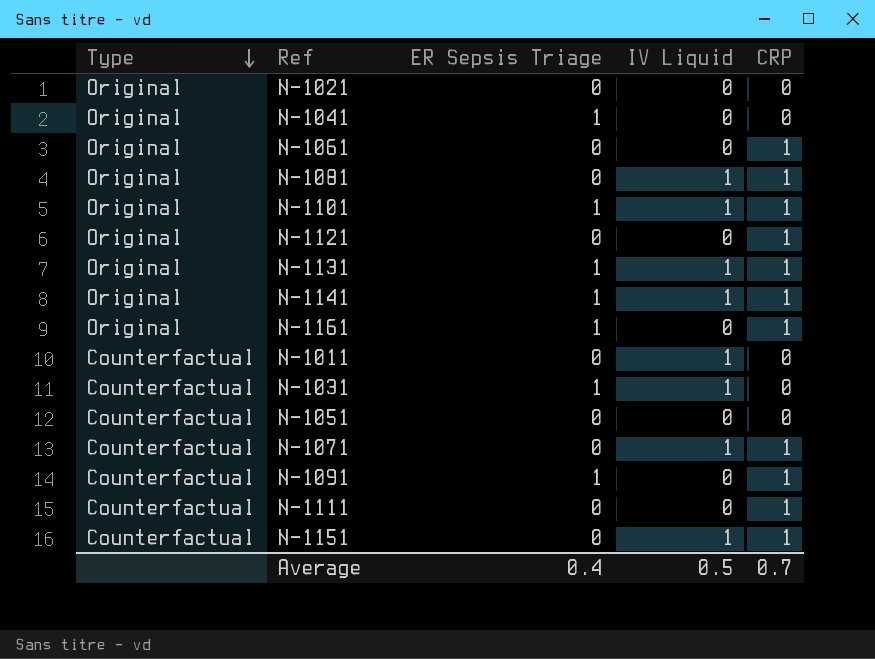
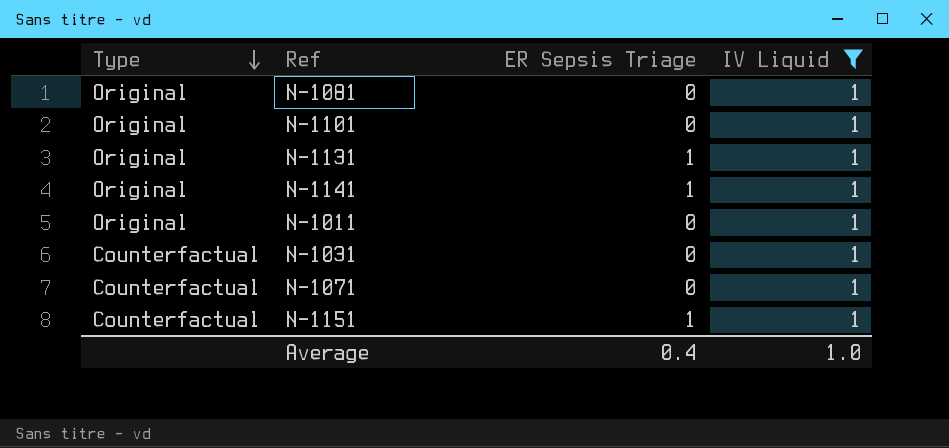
filter: none -> IV Liquid = 1
column CRP | position: 5 -> none
N-1101 | ER Sepsis Triage: 1 -> 0
N-1011 | Type: Counterfactual -> Original
N-1031 | ER Sepsis Triage: 1 -> 0
N-1151 | ER Sepsis Triage: 0 -> 1
Average | IV Liquid: 0.5 -> 1.0

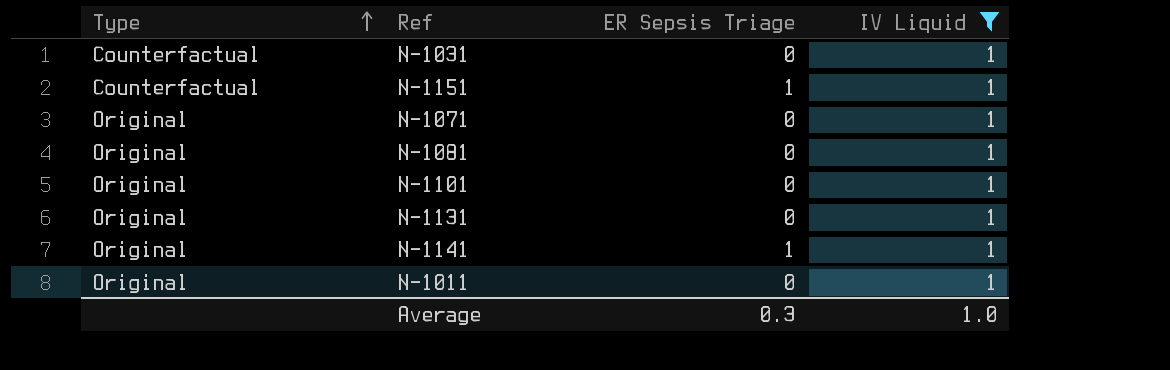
row order: Type descending -> Type ascending
N-1071 | Type: Counterfactual -> Original
N-1131 | ER Sepsis Triage: 1 -> 0
Average | ER Sepsis Triage: 0.4 -> 0.3

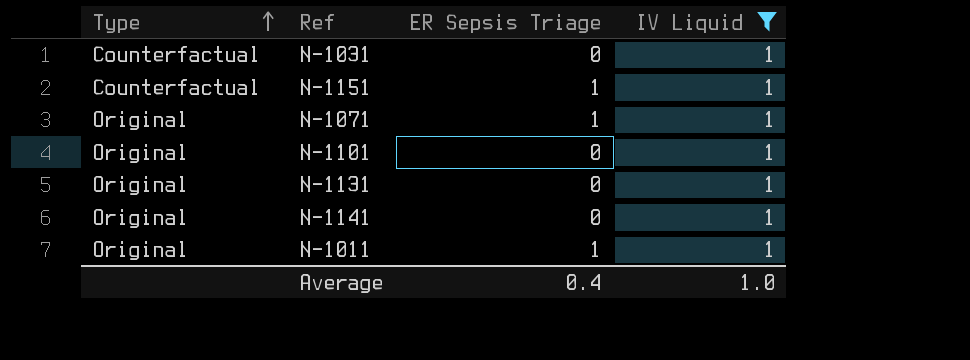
row N-1081: Original | 0 | 1 -> none
N-1071 | ER Sepsis Triage: 0 -> 1
N-1141 | ER Sepsis Triage: 1 -> 0
N-1011 | ER Sepsis Triage: 0 -> 1
Average | ER Sepsis Triage: 0.3 -> 0.4

